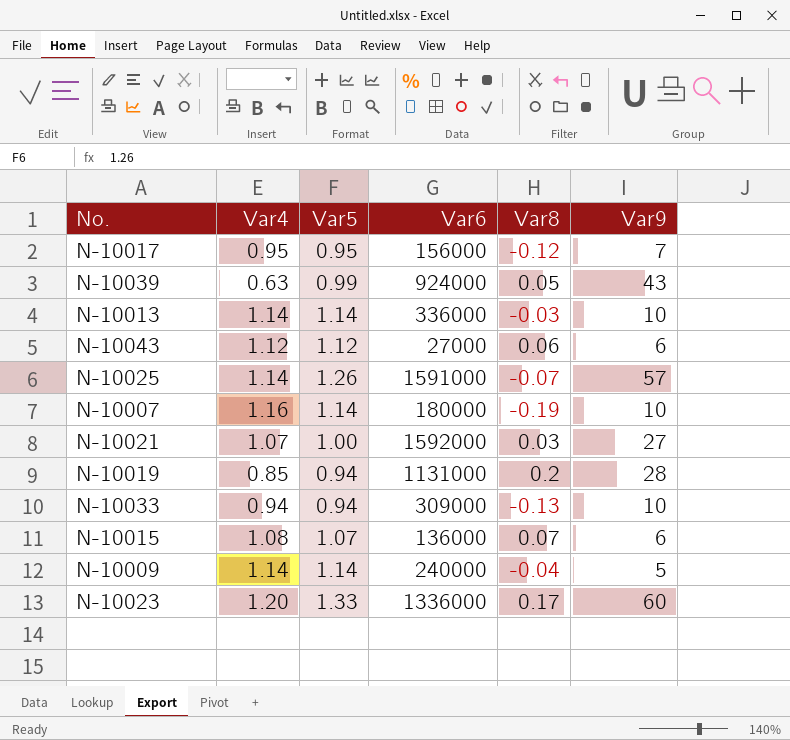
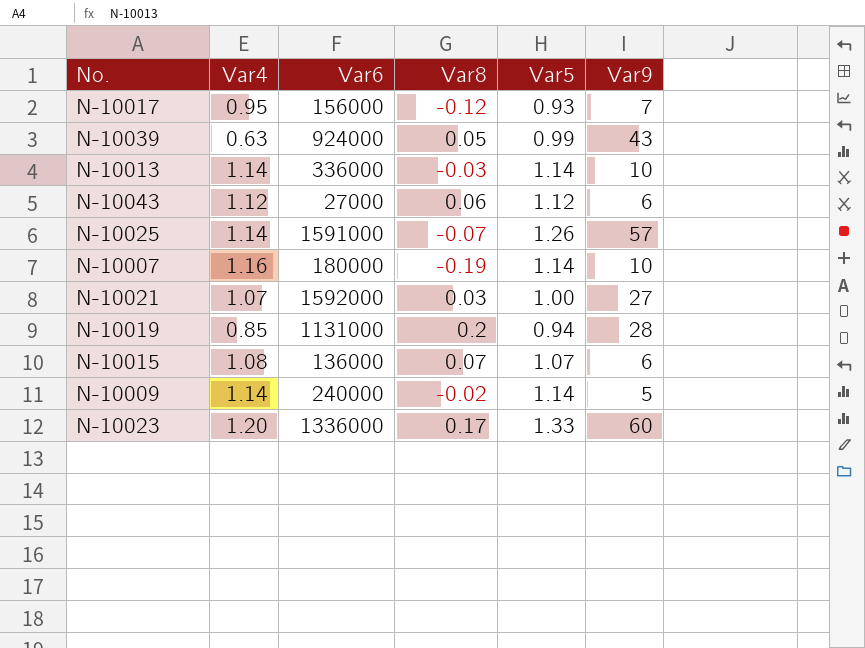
column Var5 | position: 3 -> 5
row N-10033: 0.94 | 0.94 | 309000 | -0.13 | 10 -> none
N-10017 | Var5: 0.95 -> 0.93
N-10009 | Var8: -0.04 -> -0.02

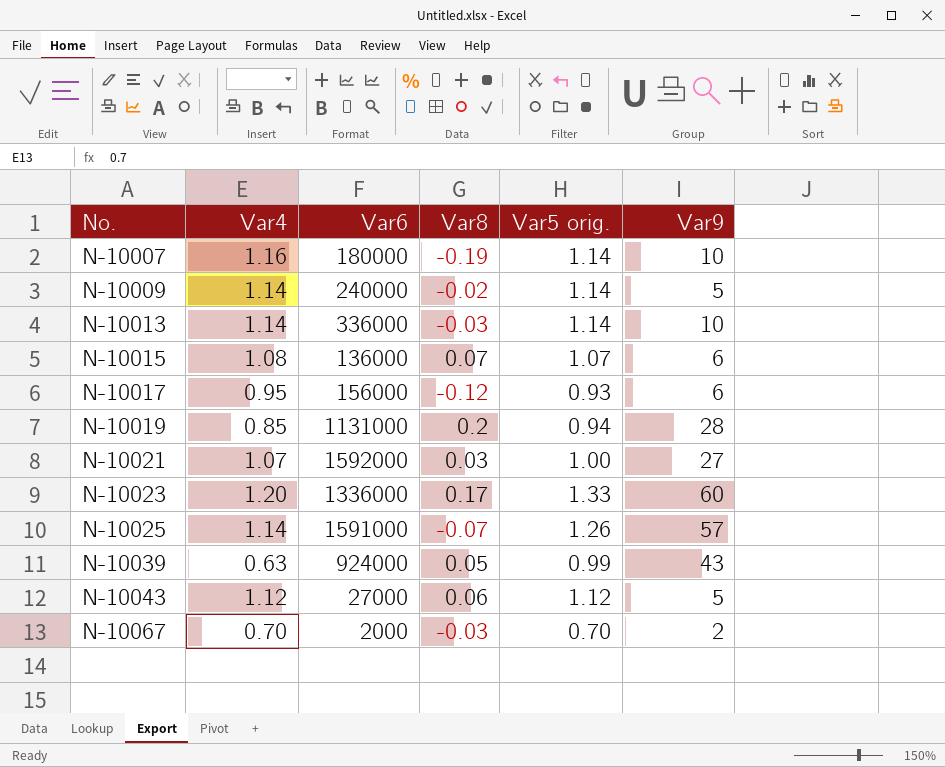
row order: none -> No. ascending
column name: Var5 -> Var5 orig.
N-10017 | Var9: 7 -> 6
N-10043 | Var9: 6 -> 5
row N-10067: none -> 0.70 | 2000 | -0.03 | 0.70 | 2

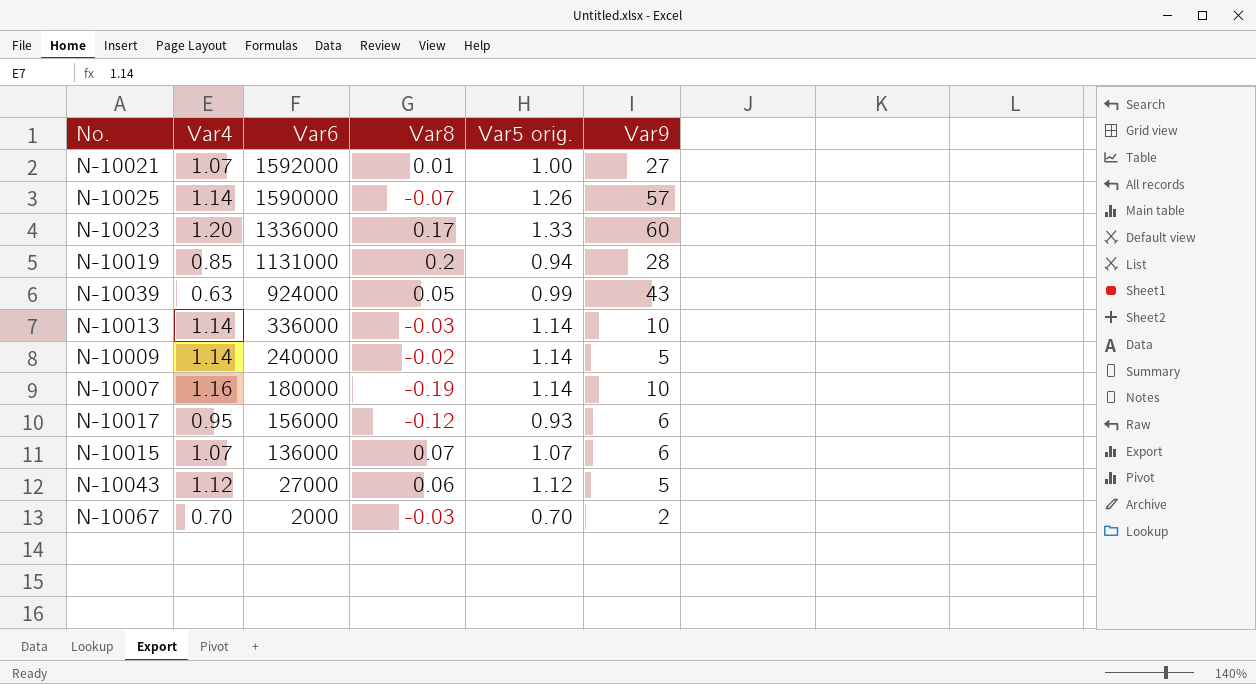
row order: No. ascending -> Var6 descending
N-10021 | Var8: 0.03 -> 0.01
N-10025 | Var6: 1591000 -> 1590000
N-10015 | Var4: 1.08 -> 1.07

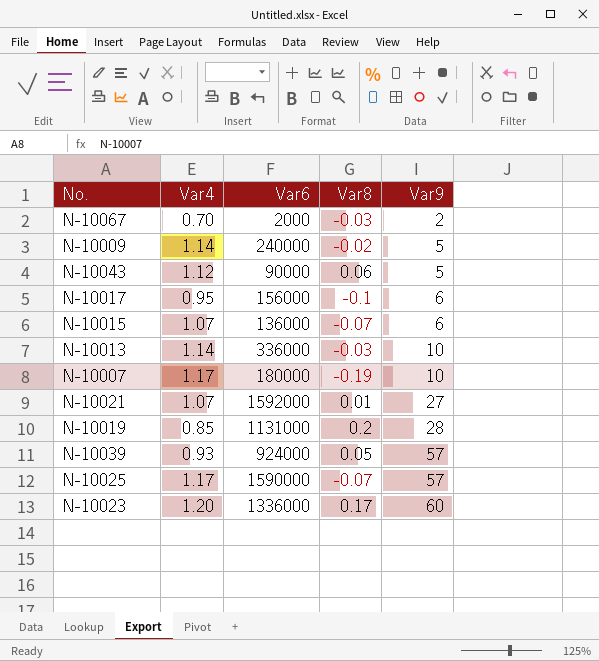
row order: Var6 descending -> Var9 ascending
column Var5 orig. | position: 5 -> none
N-10043 | Var6: 27000 -> 90000
N-10017 | Var8: -0.12 -> -0.1
N-10015 | Var8: 0.07 -> -0.07
N-10007 | Var4: 1.16 -> 1.17
N-10039 | Var4: 0.63 -> 0.93
N-10039 | Var9: 43 -> 57
N-10025 | Var4: 1.14 -> 1.17

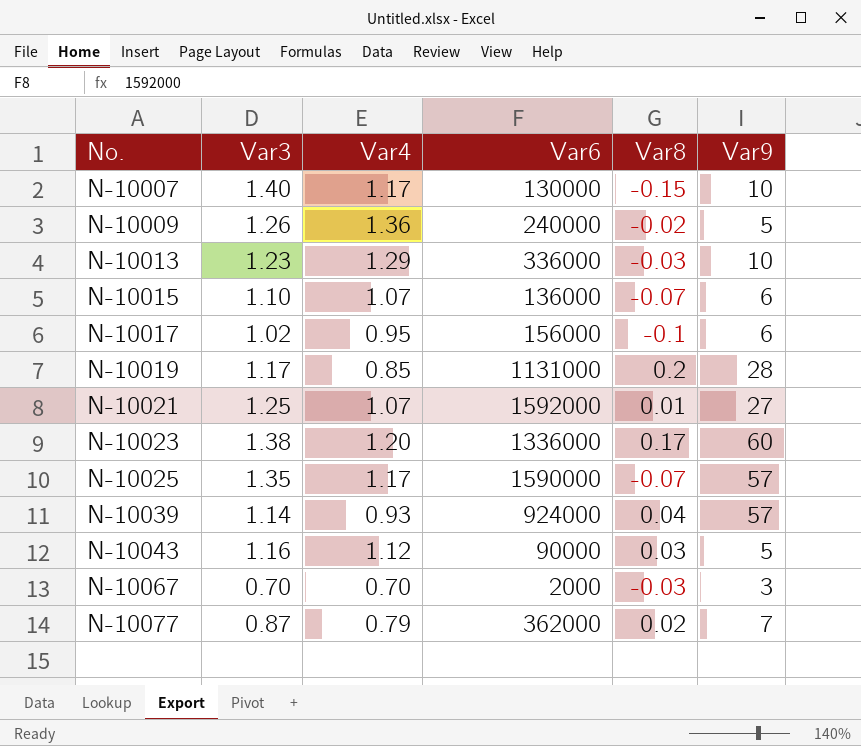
row order: Var9 ascending -> No. ascending
column Var3 | position: none -> 2
N-10007 | Var6: 180000 -> 130000
N-10007 | Var8: -0.19 -> -0.15
N-10009 | Var4: 1.14 -> 1.36
N-10013 | Var4: 1.14 -> 1.29
N-10039 | Var8: 0.05 -> 0.04
N-10043 | Var8: 0.06 -> 0.03
N-10067 | Var9: 2 -> 3
row N-10077: none -> 0.87 | 0.79 | 362000 | 0.02 | 7

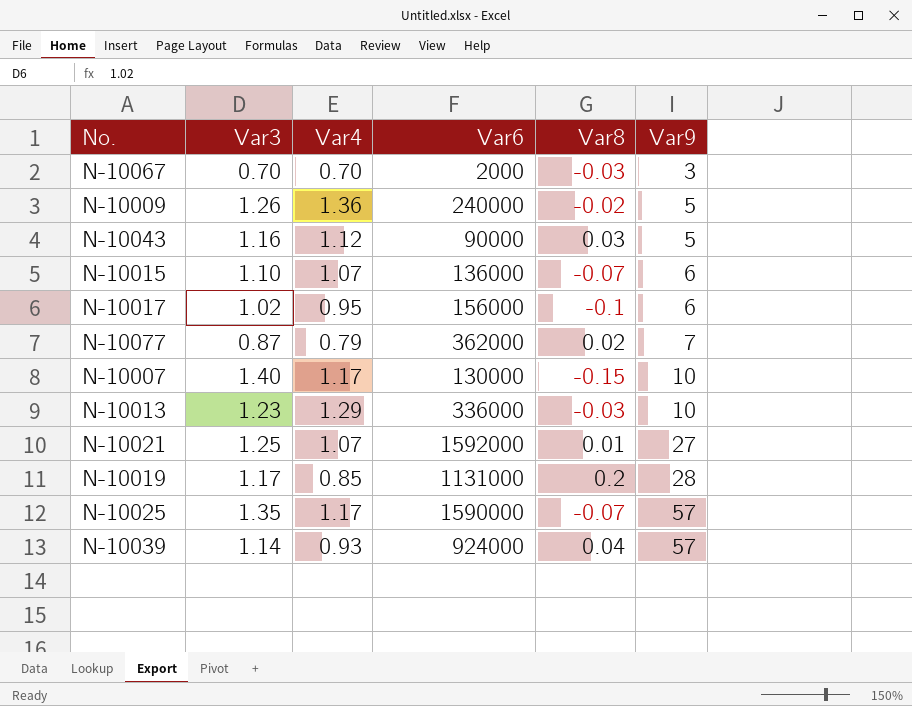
row order: No. ascending -> Var9 ascending
row N-10023: 1.38 | 1.20 | 1336000 | 0.17 | 60 -> none

